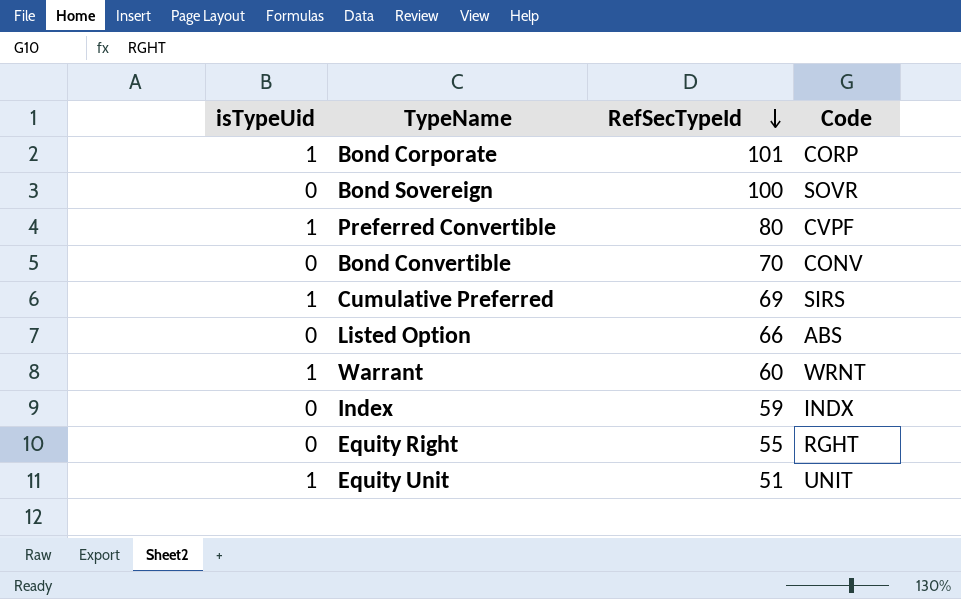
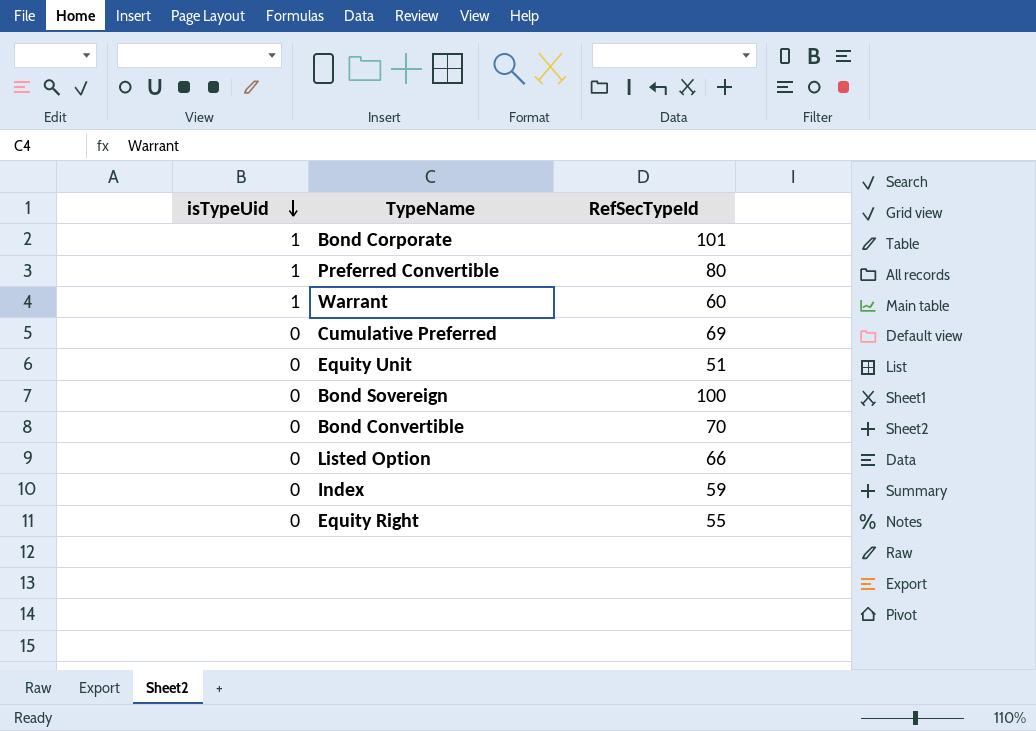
row order: RefSecTypeId descending -> isTypeUid descending
column Code | position: 4 -> none
Cumulative Preferred | isTypeUid: 1 -> 0
Equity Unit | isTypeUid: 1 -> 0

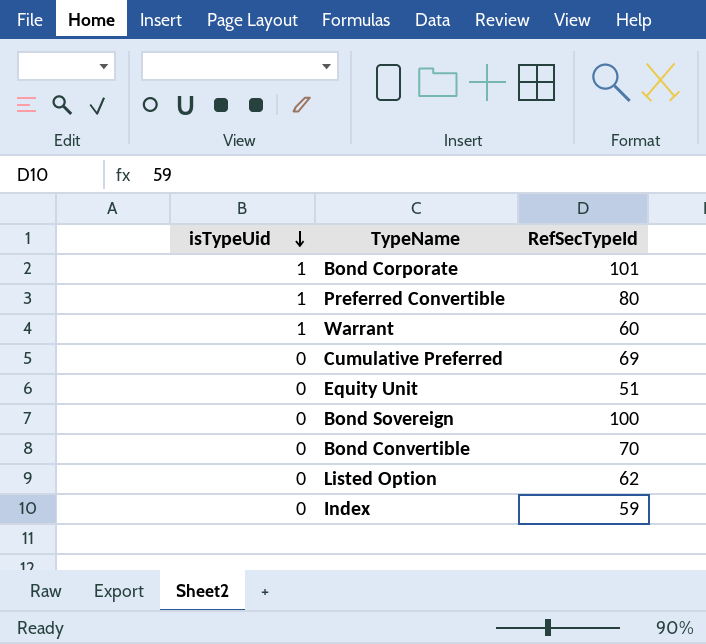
row Equity Right: 0 | 55 -> none
Listed Option | RefSecTypeId: 66 -> 62

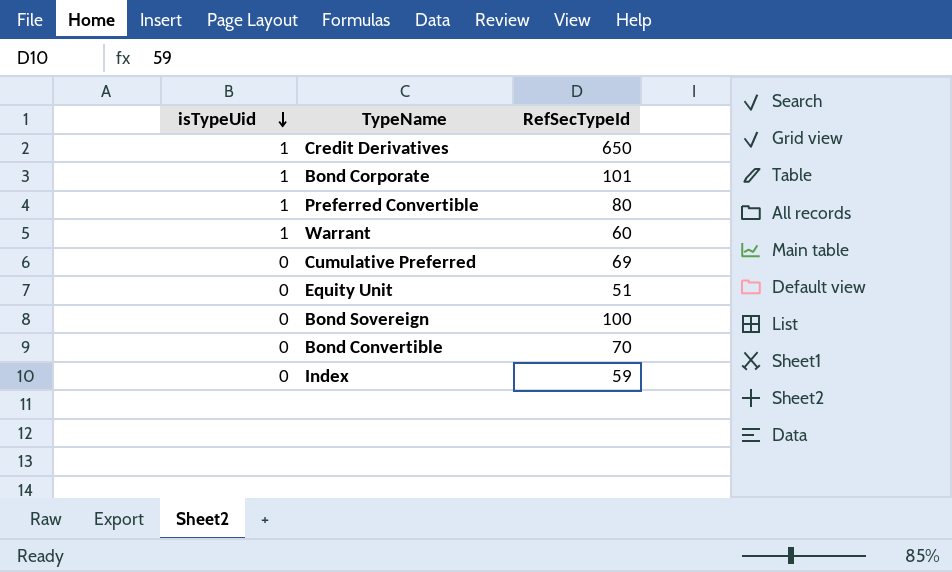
row Listed Option: 0 | 62 -> none
row Credit Derivatives: none -> 1 | 650

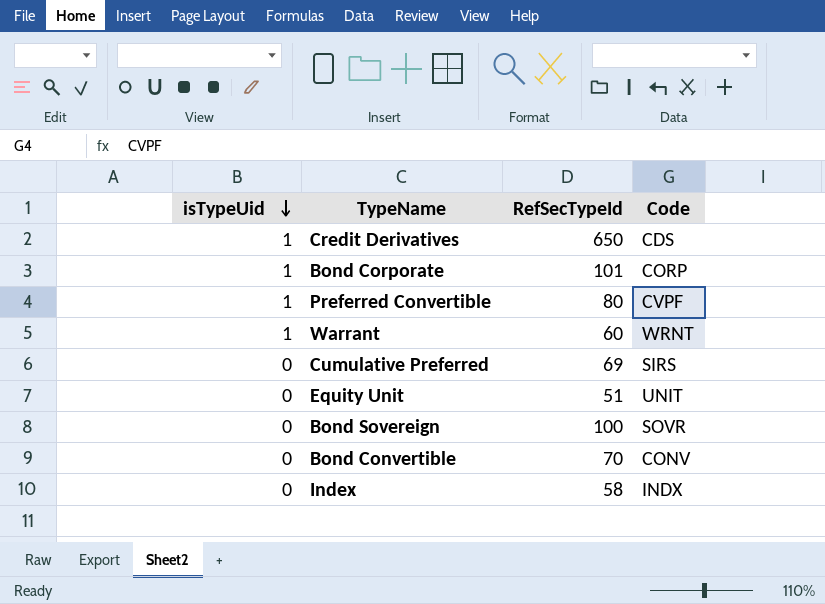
column Code | position: none -> 4
Index | RefSecTypeId: 59 -> 58

